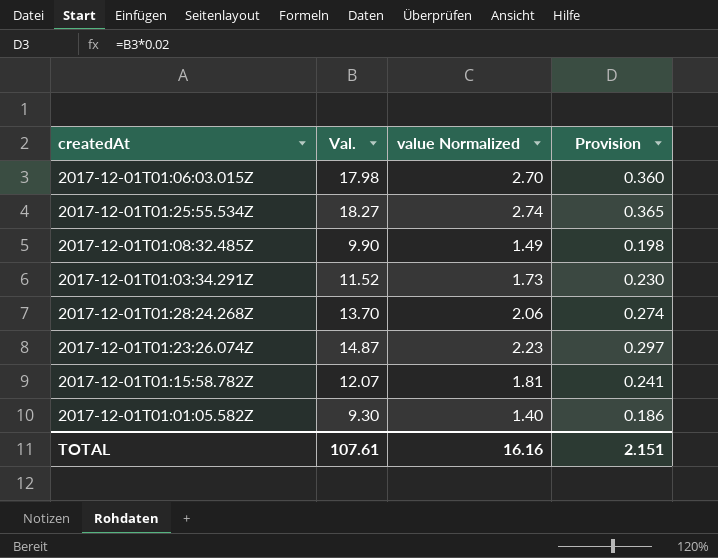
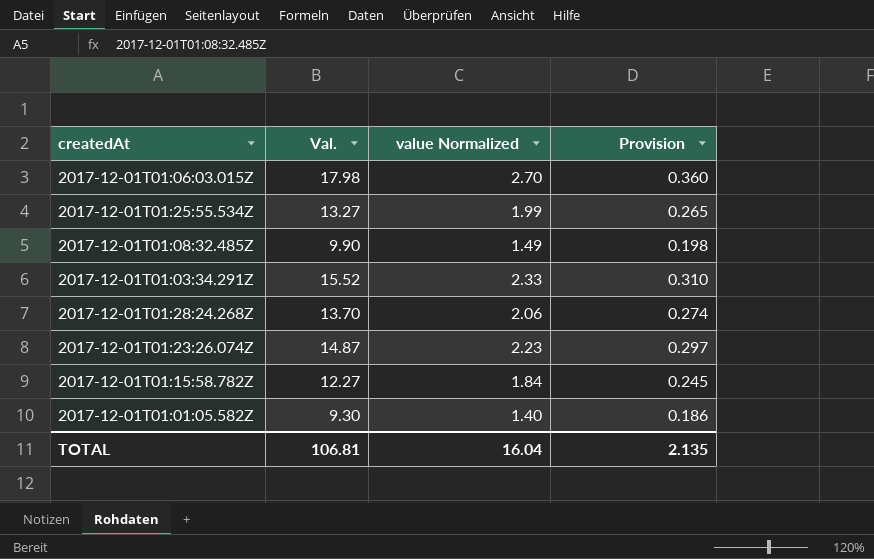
2017-12-01T01:25:55.534Z | Val.: 18.27 -> 13.27
2017-12-01T01:25:55.534Z | value Normalized: 2.74 -> 1.99
2017-12-01T01:25:55.534Z | Provision: 0.365 -> 0.265
2017-12-01T01:03:34.291Z | Val.: 11.52 -> 15.52
2017-12-01T01:03:34.291Z | value Normalized: 1.73 -> 2.33
2017-12-01T01:03:34.291Z | Provision: 0.230 -> 0.310
2017-12-01T01:15:58.782Z | Val.: 12.07 -> 12.27
2017-12-01T01:15:58.782Z | value Normalized: 1.81 -> 1.84
2017-12-01T01:15:58.782Z | Provision: 0.241 -> 0.245
TOTAL | Val.: 107.61 -> 106.81
TOTAL | value Normalized: 16.16 -> 16.04
TOTAL | Provision: 2.151 -> 2.135

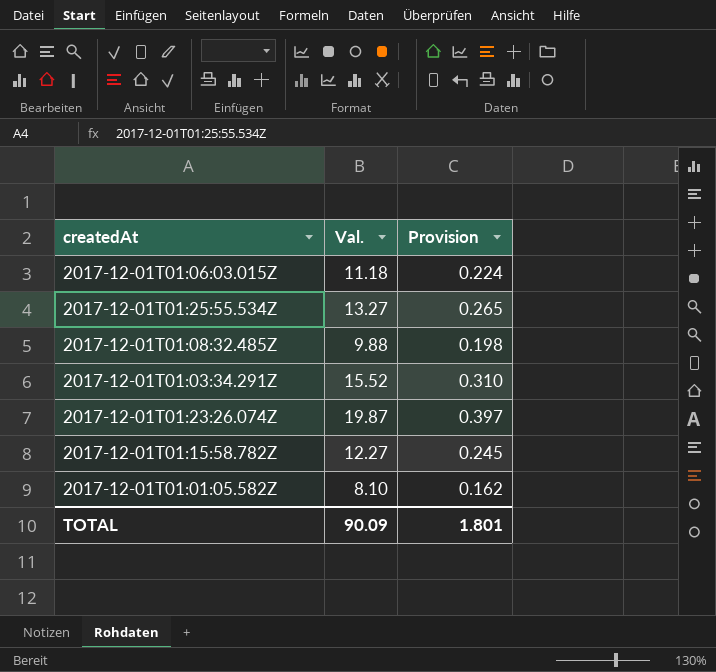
column value Normalized | formula: [Val.] * 0.15 -> none
row 2017-12-01T01:28:24.268Z: 13.70 | 2.06 | 0.274 -> none
2017-12-01T01:06:03.015Z | Val.: 17.98 -> 11.18
2017-12-01T01:06:03.015Z | Provision: 0.360 -> 0.224
2017-12-01T01:08:32.485Z | Val.: 9.90 -> 9.88
2017-12-01T01:23:26.074Z | Val.: 14.87 -> 19.87
2017-12-01T01:23:26.074Z | Provision: 0.297 -> 0.397
2017-12-01T01:01:05.582Z | Val.: 9.30 -> 8.10
2017-12-01T01:01:05.582Z | Provision: 0.186 -> 0.162
TOTAL | Val.: 106.81 -> 90.09
TOTAL | Provision: 2.135 -> 1.801

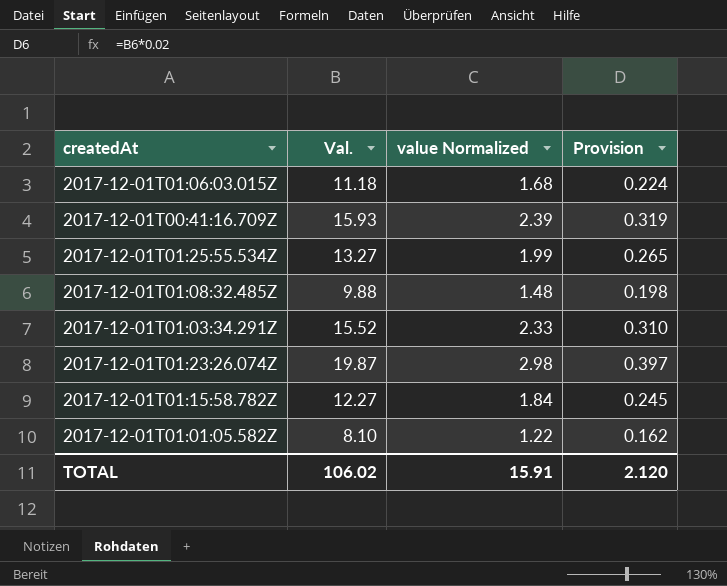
column value Normalized | formula: none -> [Val.] * 0.15
row 2017-12-01T00:41:16.709Z: none -> 15.93 | 2.39 | 0.319
TOTAL | Val.: 90.09 -> 106.02
TOTAL | Provision: 1.801 -> 2.120

